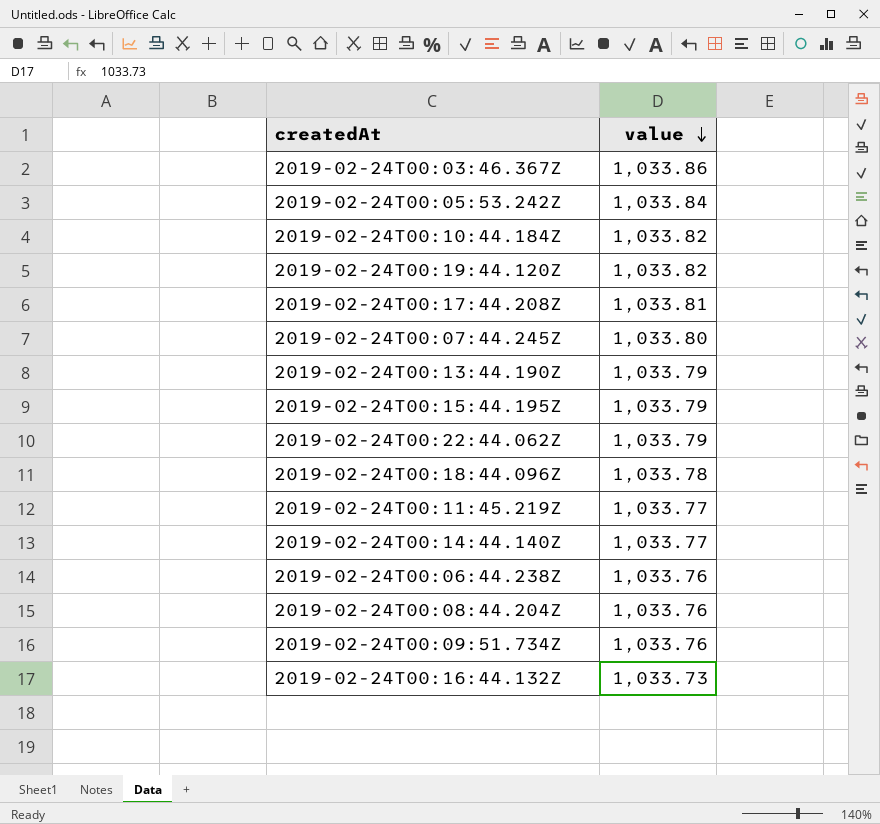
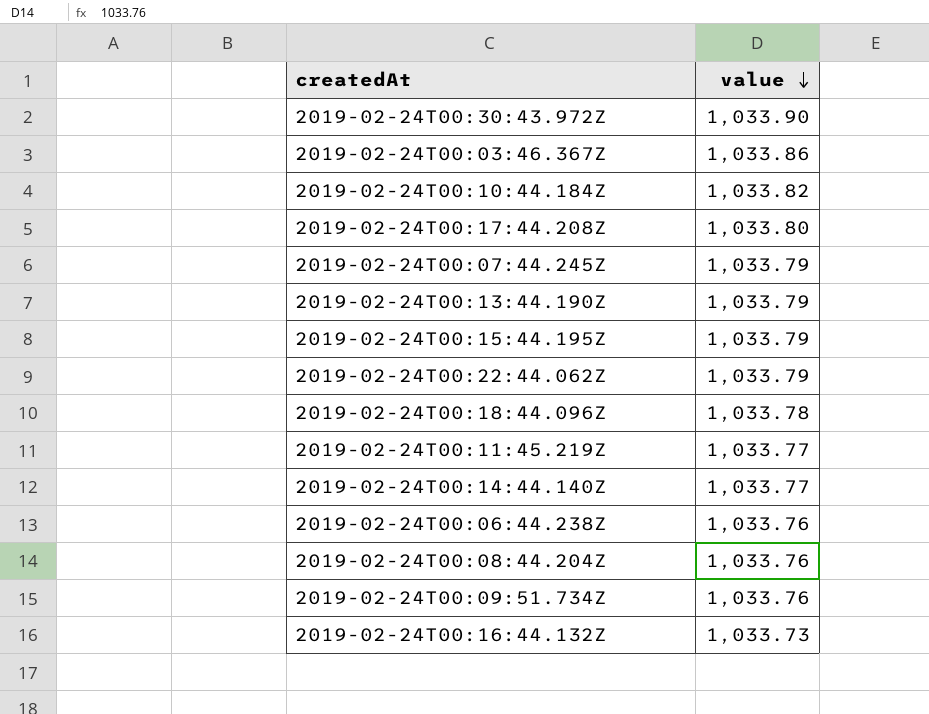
row 2019-02-24T00:05:53.242Z: 1,033.84 -> none
row 2019-02-24T00:19:44.120Z: 1,033.82 -> none
row 2019-02-24T00:30:43.972Z: none -> 1,033.90
2019-02-24T00:17:44.208Z | value: 1,033.81 -> 1,033.80
2019-02-24T00:07:44.245Z | value: 1,033.80 -> 1,033.79

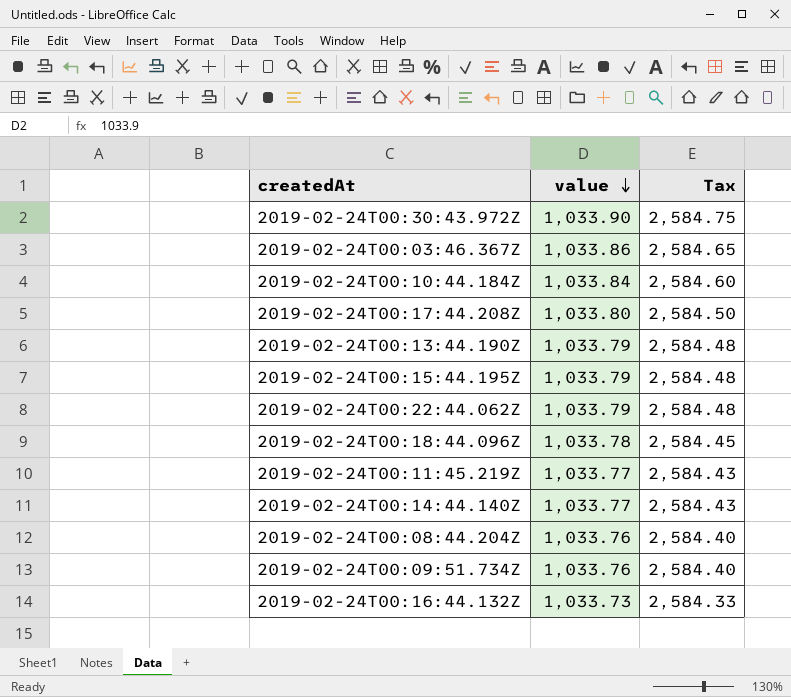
column Tax | formula: none -> [value] * 2.5
row 2019-02-24T00:07:44.245Z: 1,033.79 -> none
row 2019-02-24T00:06:44.238Z: 1,033.76 -> none
2019-02-24T00:10:44.184Z | value: 1,033.82 -> 1,033.84

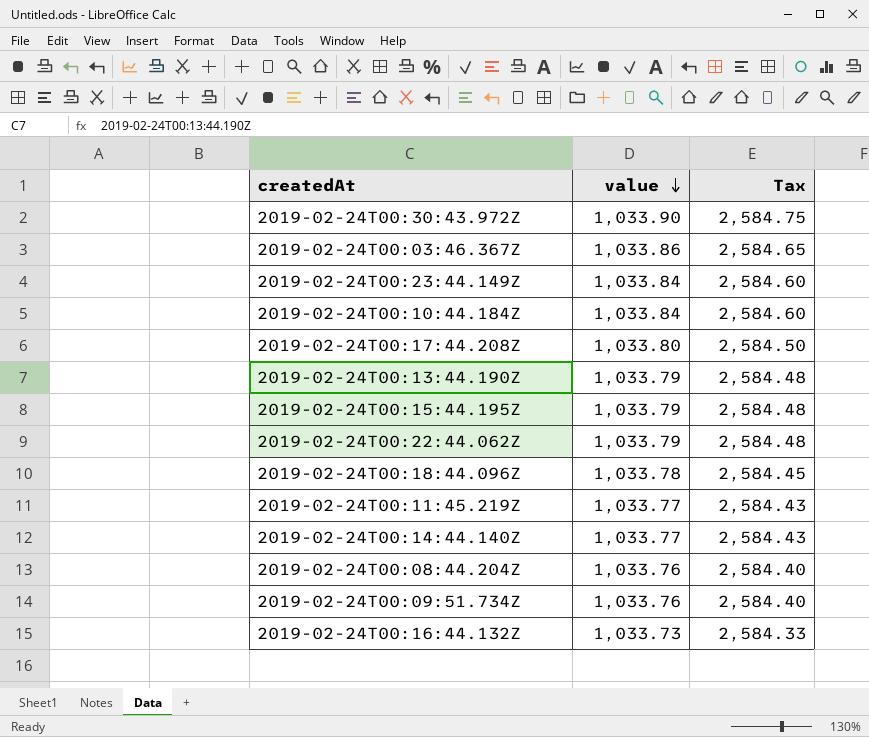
row 2019-02-24T00:23:44.149Z: none -> 1,033.84 | 2,584.60

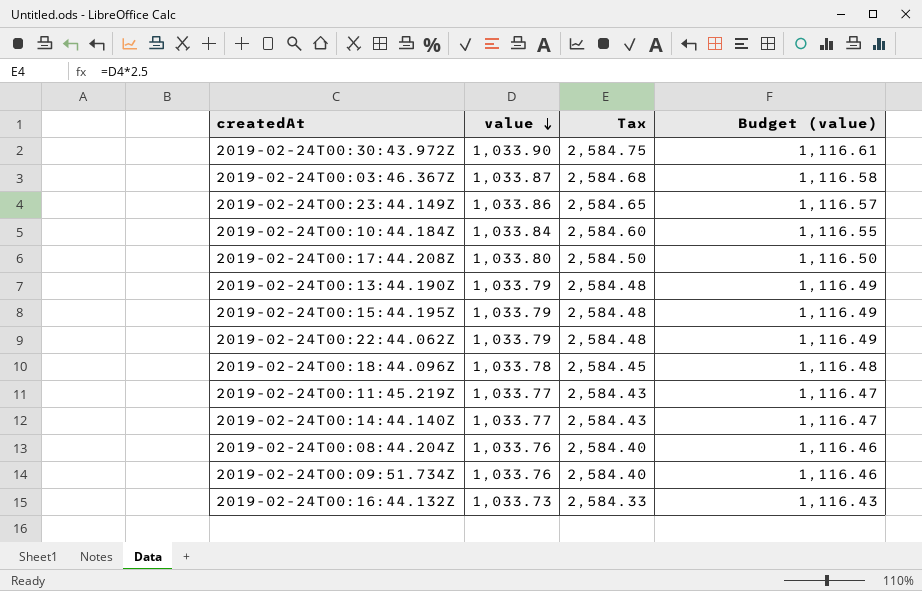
column Budget (value) | formula: none -> [value] * 1.08
2019-02-24T00:03:46.367Z | value: 1,033.86 -> 1,033.87
2019-02-24T00:03:46.367Z | Tax: 2,584.65 -> 2,584.68
2019-02-24T00:23:44.149Z | value: 1,033.84 -> 1,033.86
2019-02-24T00:23:44.149Z | Tax: 2,584.60 -> 2,584.65

